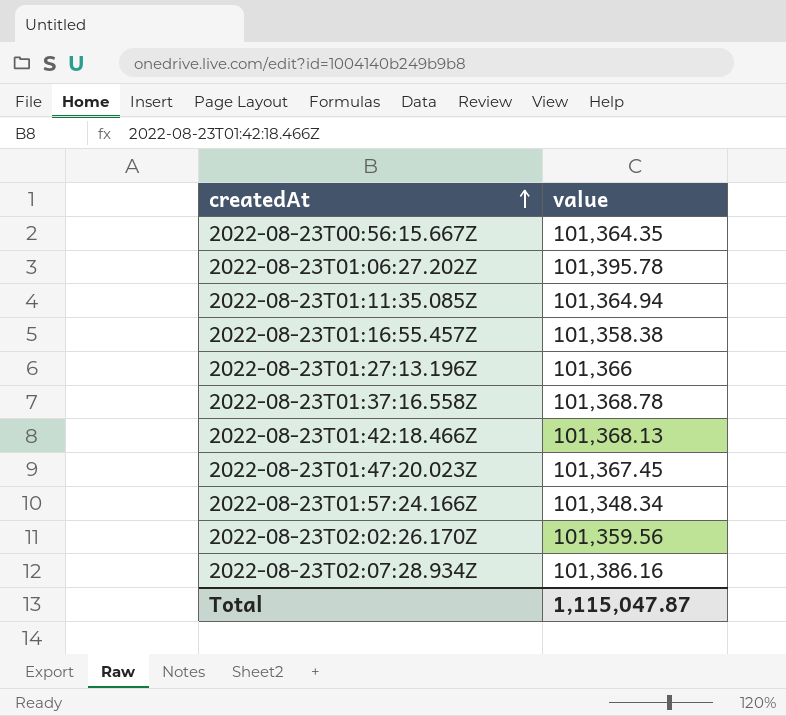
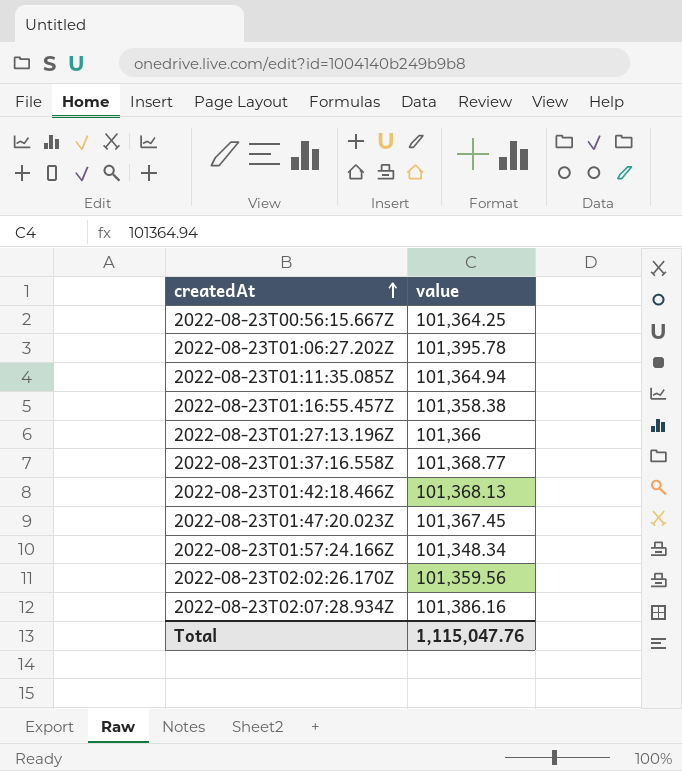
2022-08-23T00:56:15.667Z | value: 101,364.35 -> 101,364.25
2022-08-23T01:37:16.558Z | value: 101,368.78 -> 101,368.77
Total | value: 1,115,047.87 -> 1,115,047.76

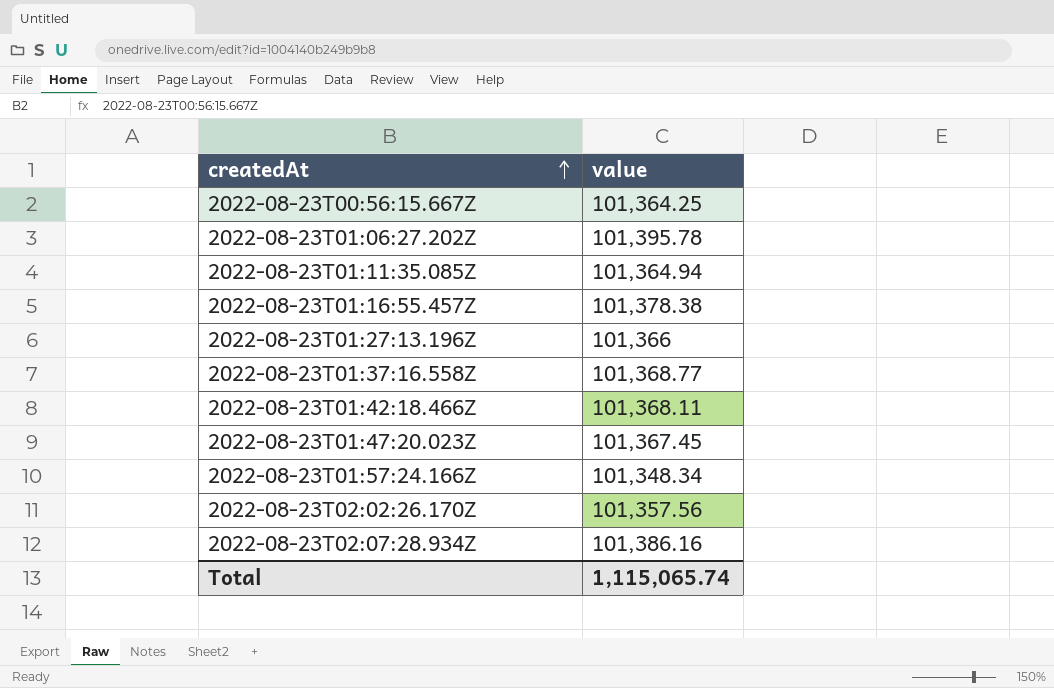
2022-08-23T01:16:55.457Z | value: 101,358.38 -> 101,378.38
2022-08-23T01:42:18.466Z | value: 101,368.13 -> 101,368.11
2022-08-23T02:02:26.170Z | value: 101,359.56 -> 101,357.56
Total | value: 1,115,047.76 -> 1,115,065.74

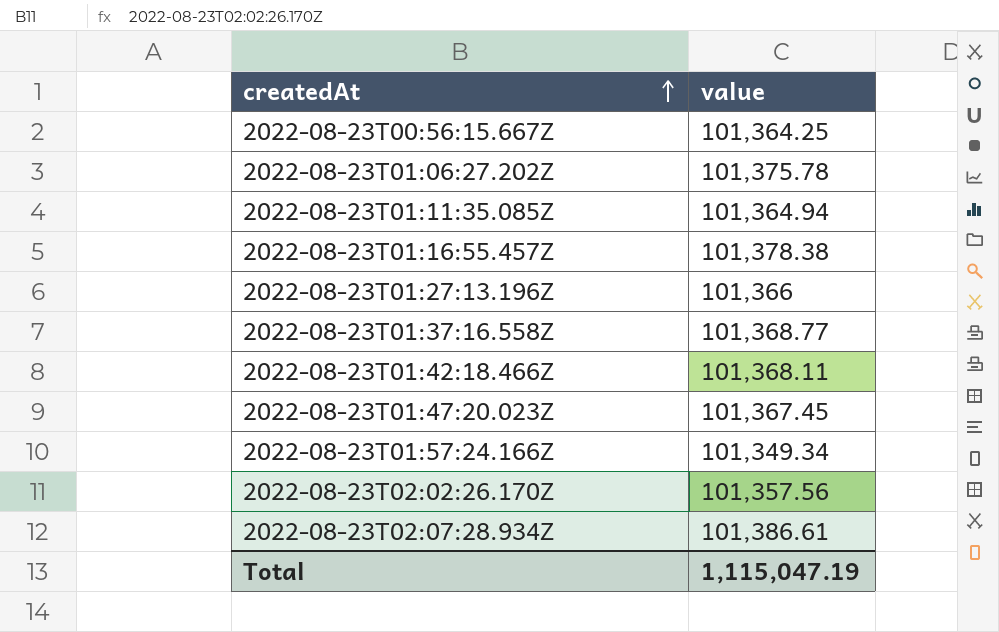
2022-08-23T01:06:27.202Z | value: 101,395.78 -> 101,375.78
2022-08-23T01:57:24.166Z | value: 101,348.34 -> 101,349.34
2022-08-23T02:07:28.934Z | value: 101,386.16 -> 101,386.61
Total | value: 1,115,065.74 -> 1,115,047.19

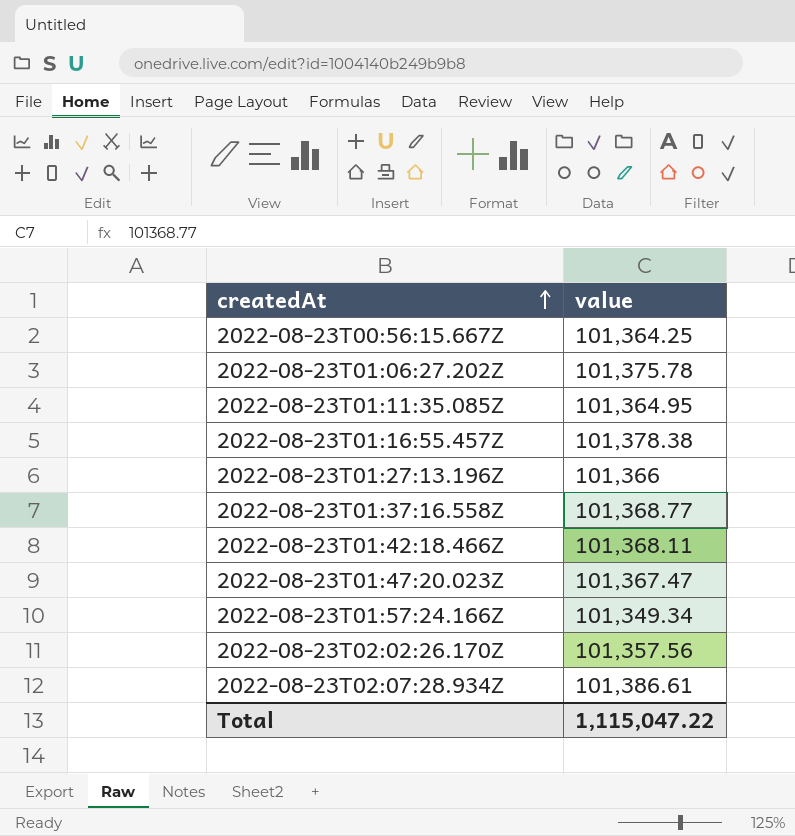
2022-08-23T01:11:35.085Z | value: 101,364.94 -> 101,364.95
2022-08-23T01:47:20.023Z | value: 101,367.45 -> 101,367.47
Total | value: 1,115,047.19 -> 1,115,047.22

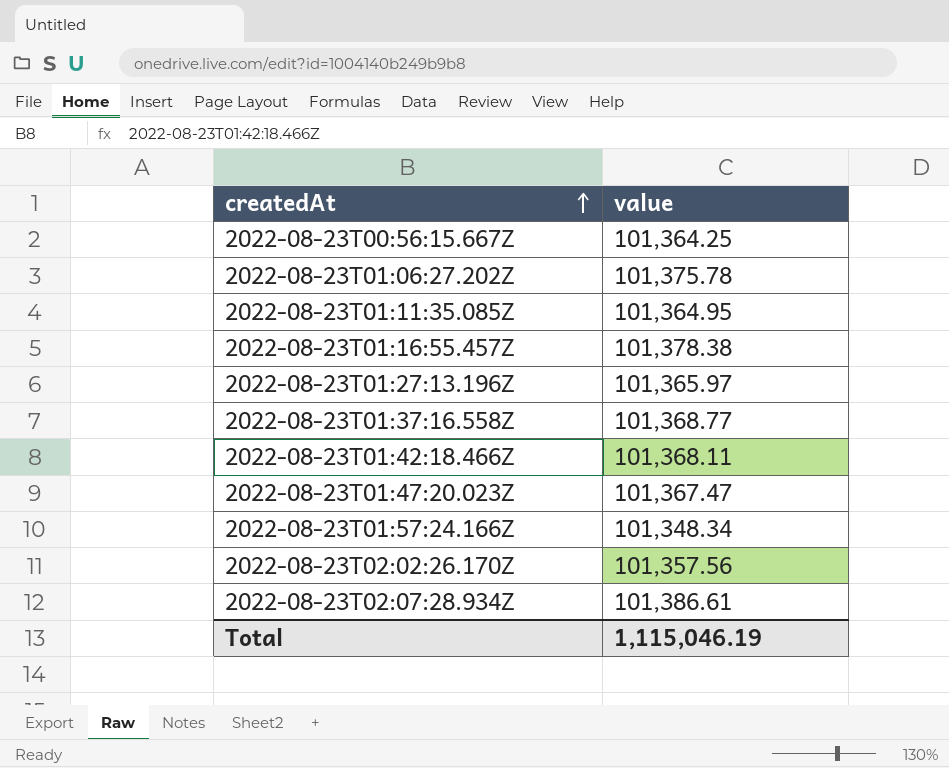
2022-08-23T01:27:13.196Z | value: 101,366 -> 101,365.97
2022-08-23T01:57:24.166Z | value: 101,349.34 -> 101,348.34
Total | value: 1,115,047.22 -> 1,115,046.19

